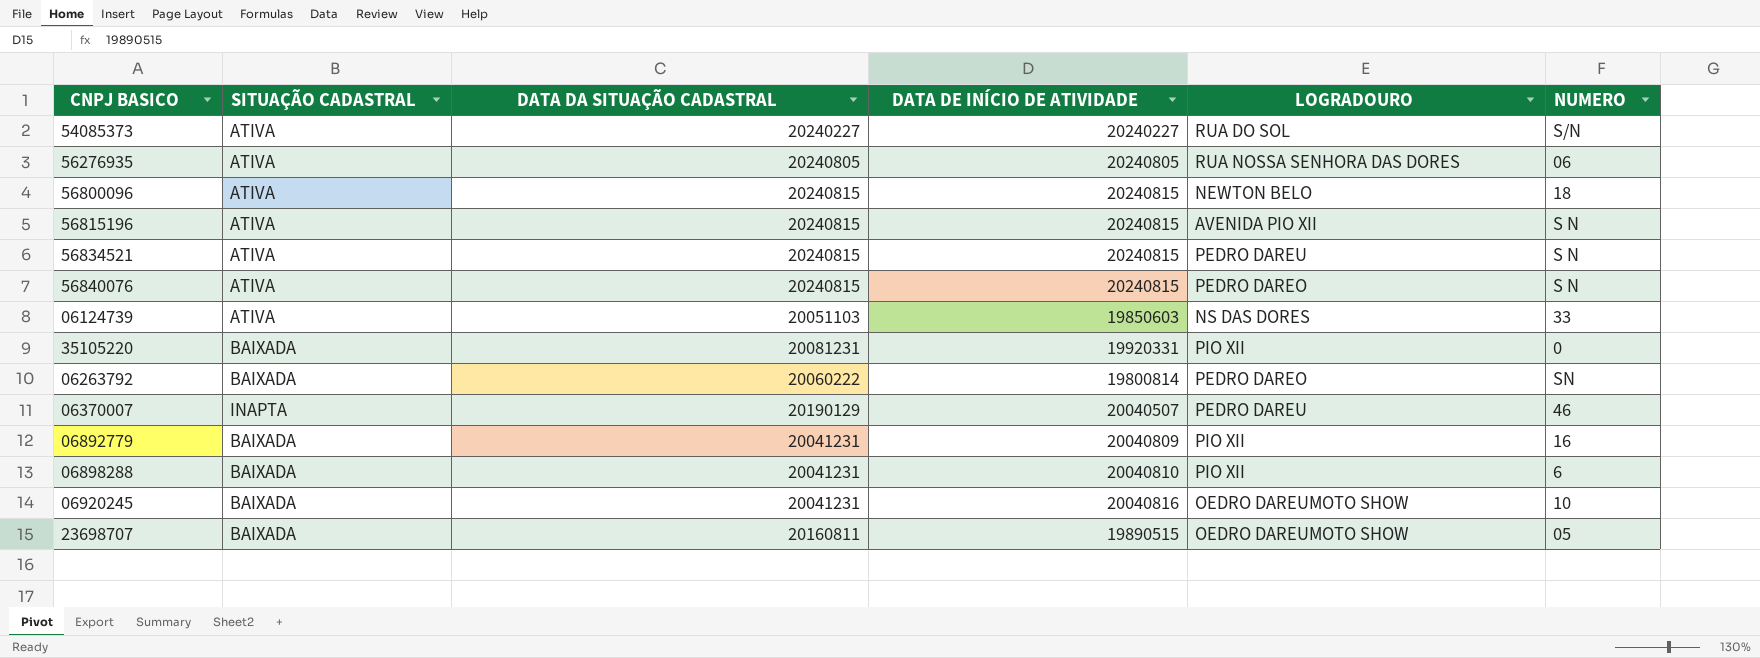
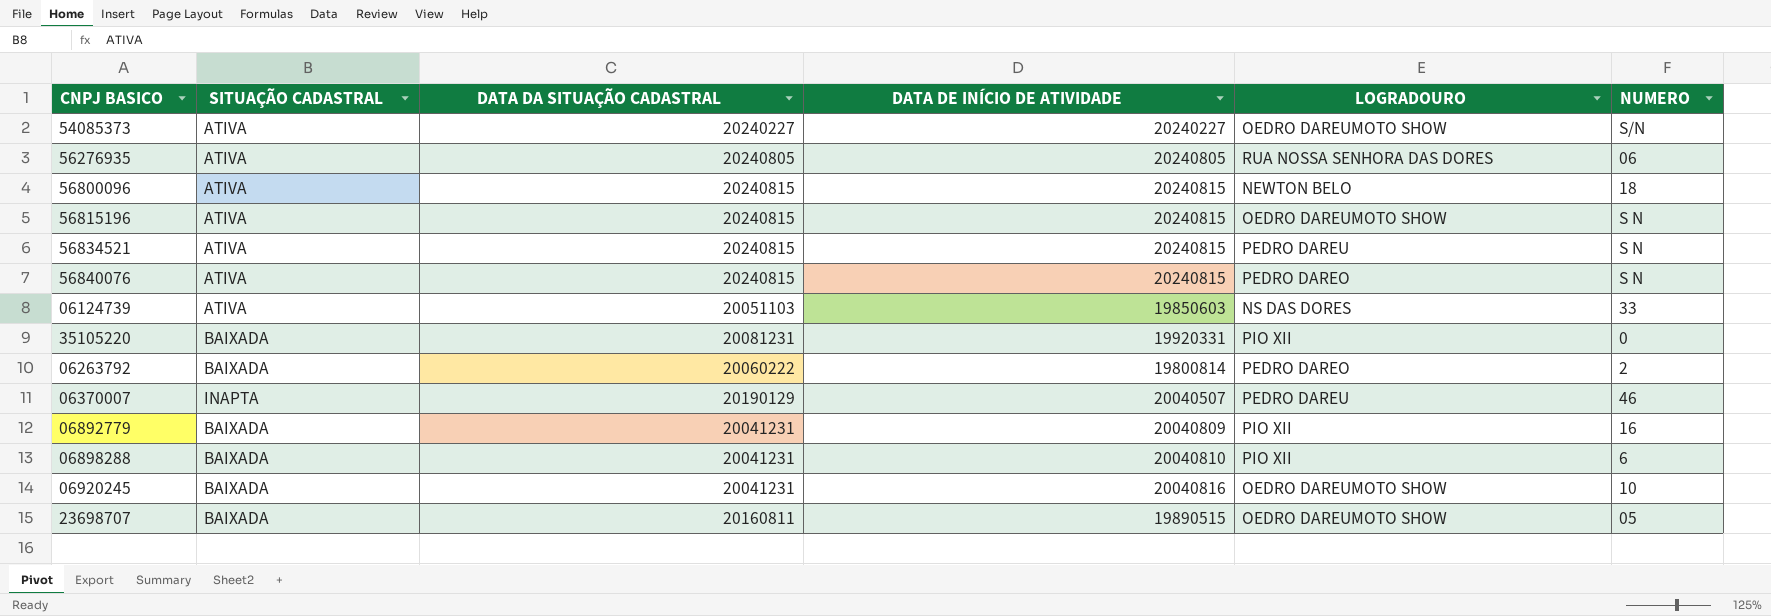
54085373 | LOGRADOURO: RUA DO SOL -> OEDRO DAREUMOTO SHOW
56815196 | LOGRADOURO: AVENIDA PIO XII -> OEDRO DAREUMOTO SHOW
06263792 | NUMERO: SN -> 2

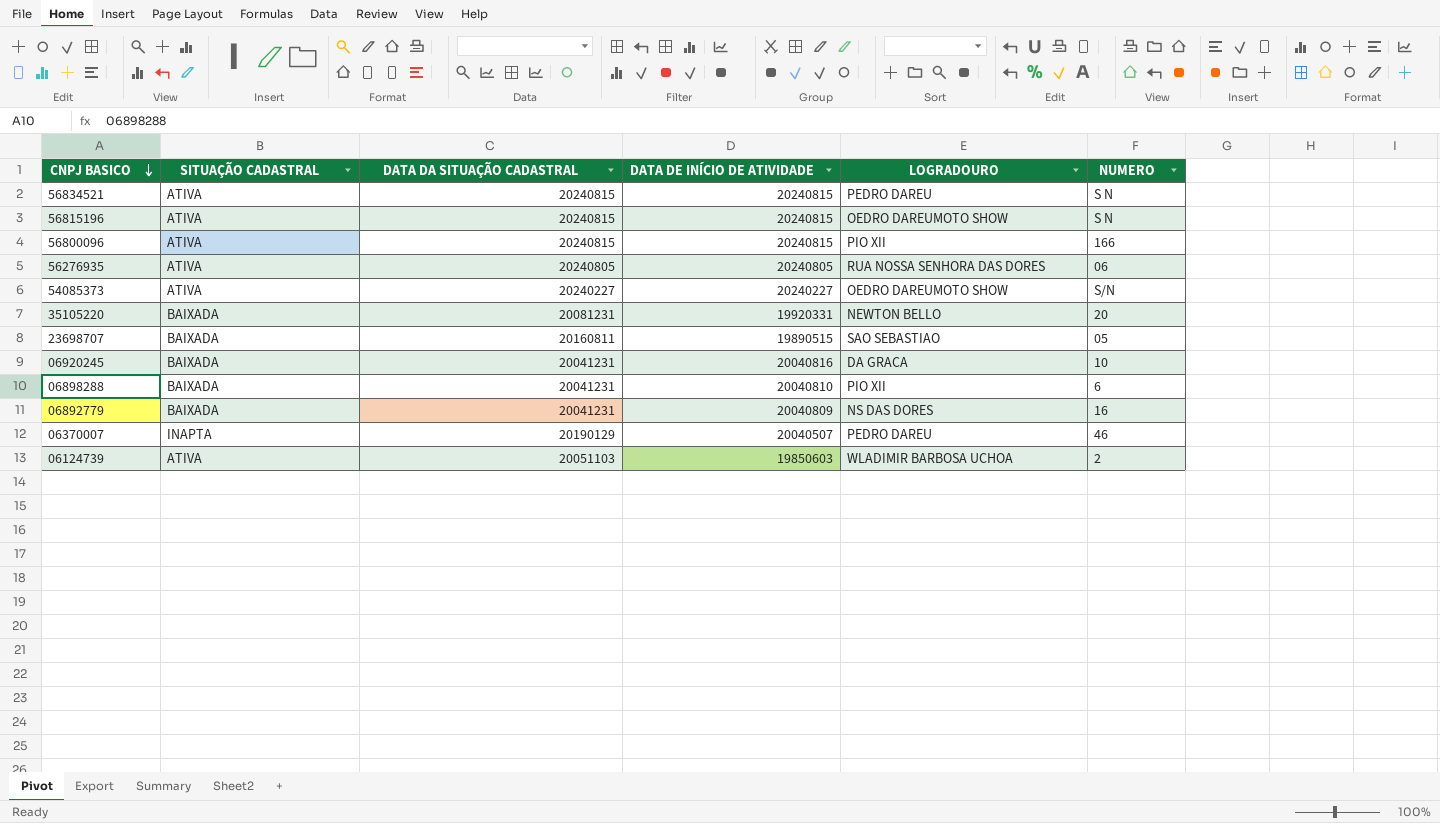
row order: none -> CNPJ BASICO descending
row 56840076: ATIVA | 20240815 | 20240815 | PEDRO DAREO | S N -> none
row 06263792: BAIXADA | 20060222 | 19800814 | PEDRO DAREO | 2 -> none
56800096 | LOGRADOURO: NEWTON BELO -> PIO XII
56800096 | NUMERO: 18 -> 166
35105220 | LOGRADOURO: PIO XII -> NEWTON BELLO
35105220 | NUMERO: 0 -> 20
23698707 | LOGRADOURO: OEDRO DAREUMOTO SHOW -> SAO SEBASTIAO
06920245 | LOGRADOURO: OEDRO DAREUMOTO SHOW -> DA GRACA
06892779 | LOGRADOURO: PIO XII -> NS DAS DORES
06124739 | LOGRADOURO: NS DAS DORES -> WLADIMIR BARBOSA UCHOA
06124739 | NUMERO: 33 -> 2

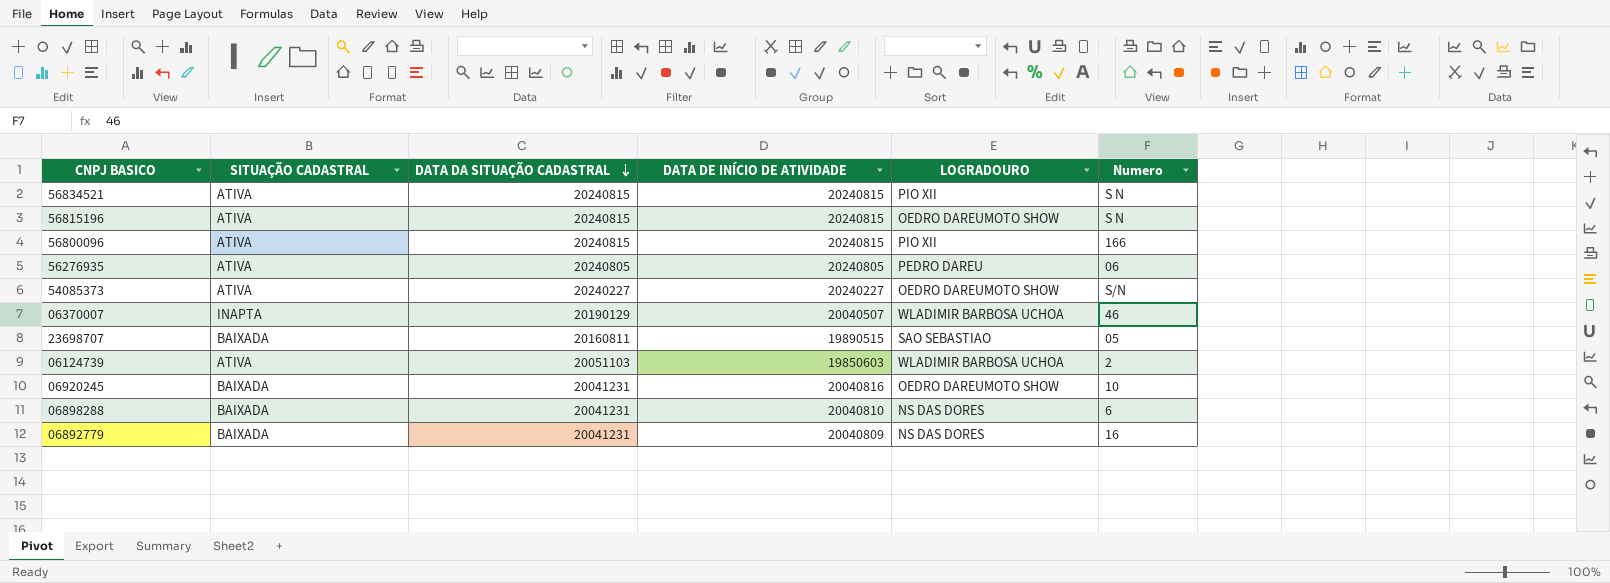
row order: CNPJ BASICO descending -> DATA DA SITUAÇÃO CADASTRAL descending
column name: NUMERO -> Numero
row 35105220: BAIXADA | 20081231 | 19920331 | NEWTON BELLO | 20 -> none
56834521 | LOGRADOURO: PEDRO DAREU -> PIO XII
56276935 | LOGRADOURO: RUA NOSSA SENHORA DAS DORES -> PEDRO DAREU
06370007 | LOGRADOURO: PEDRO DAREU -> WLADIMIR BARBOSA UCHOA
06920245 | LOGRADOURO: DA GRACA -> OEDRO DAREUMOTO SHOW
06898288 | LOGRADOURO: PIO XII -> NS DAS DORES

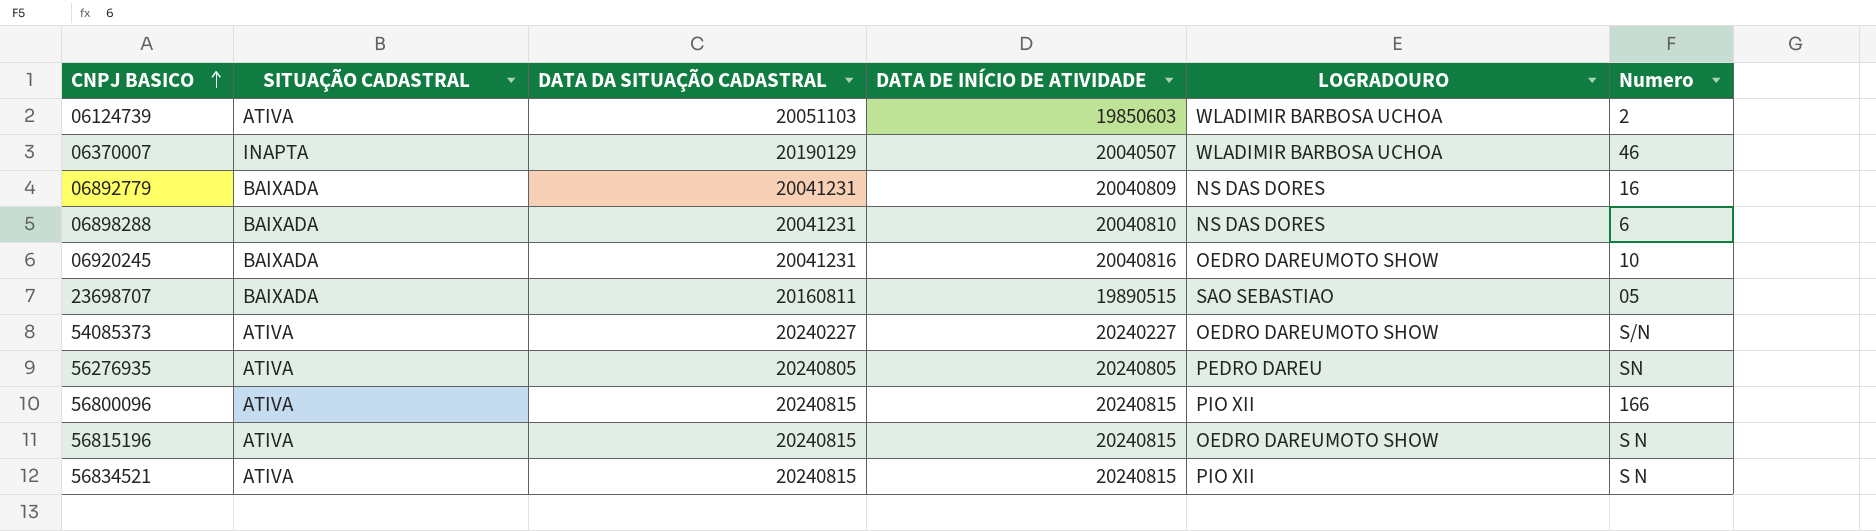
row order: DATA DA SITUAÇÃO CADASTRAL descending -> CNPJ BASICO ascending
56276935 | Numero: 06 -> SN

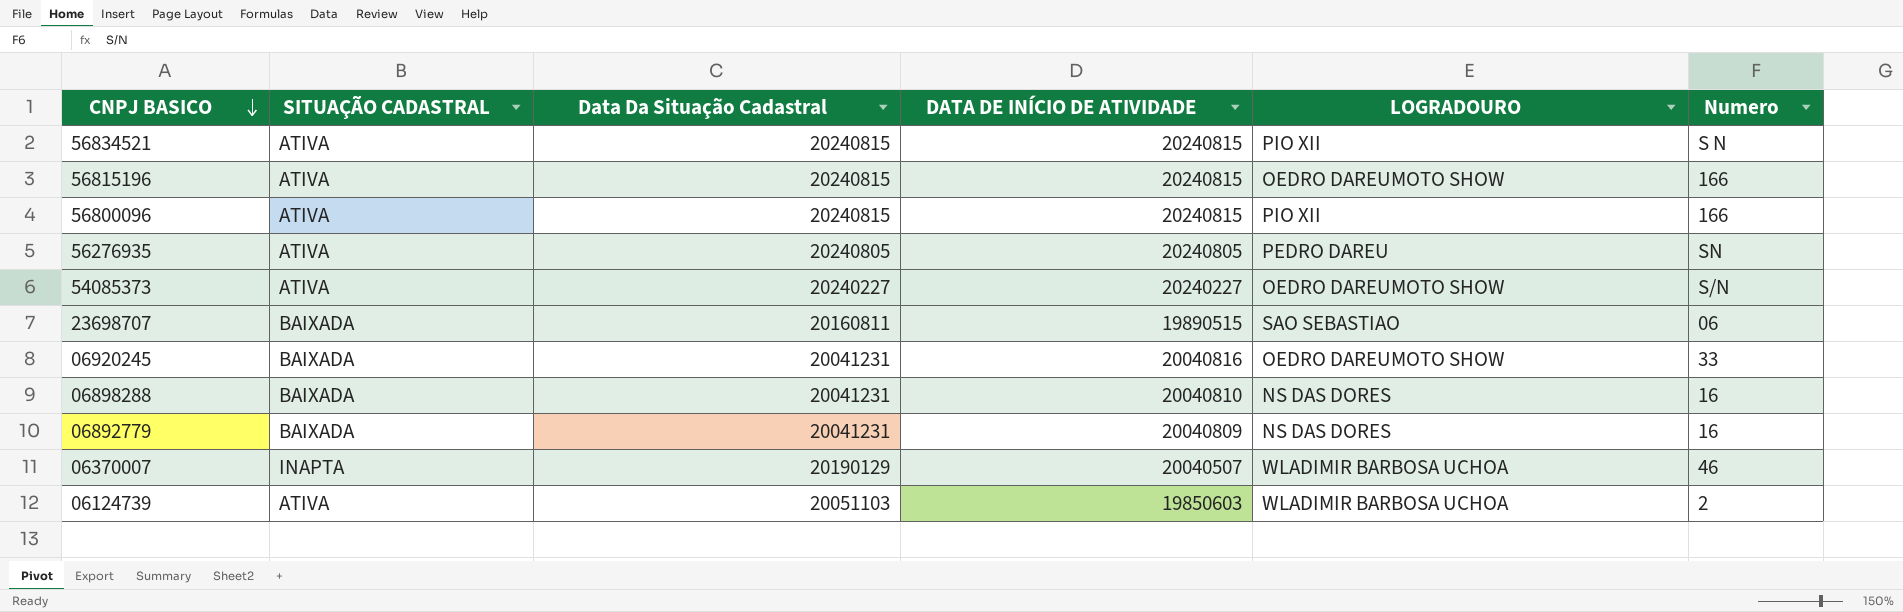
row order: CNPJ BASICO ascending -> CNPJ BASICO descending
column name: DATA DA SITUAÇÃO CADASTRAL -> Data Da Situação Cadastral
56815196 | Numero: S N -> 166
23698707 | Numero: 05 -> 06
06920245 | Numero: 10 -> 33
06898288 | Numero: 6 -> 16

